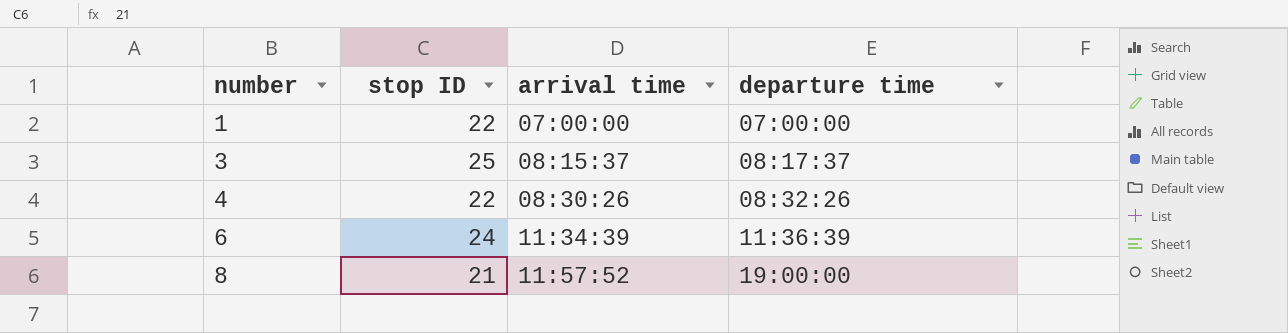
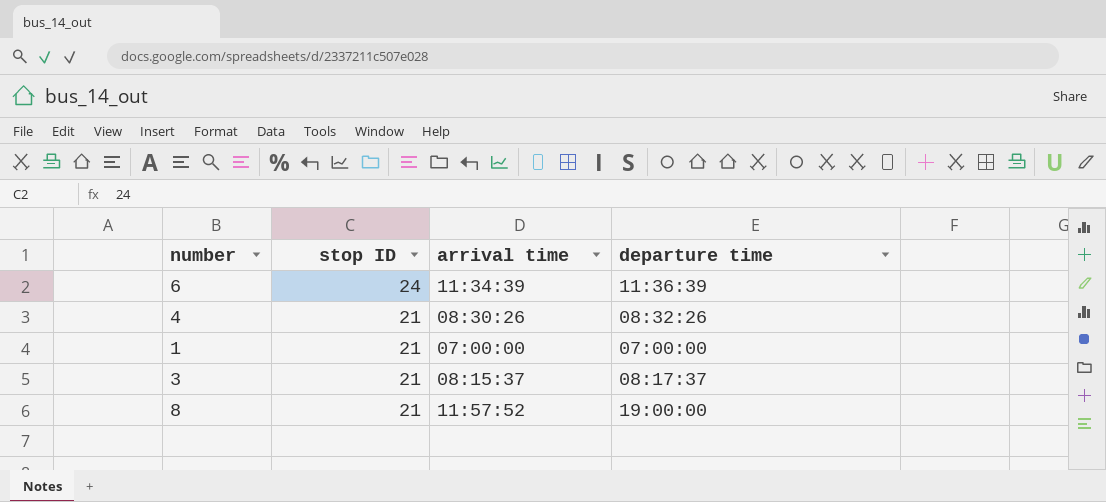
row order: number ascending -> stop ID descending
4 | stop ID: 22 -> 21
1 | stop ID: 22 -> 21
3 | stop ID: 25 -> 21

